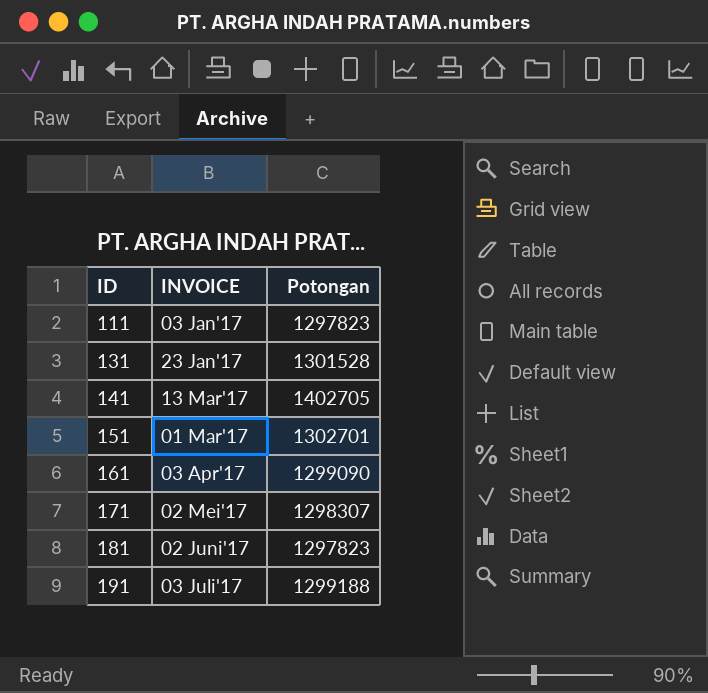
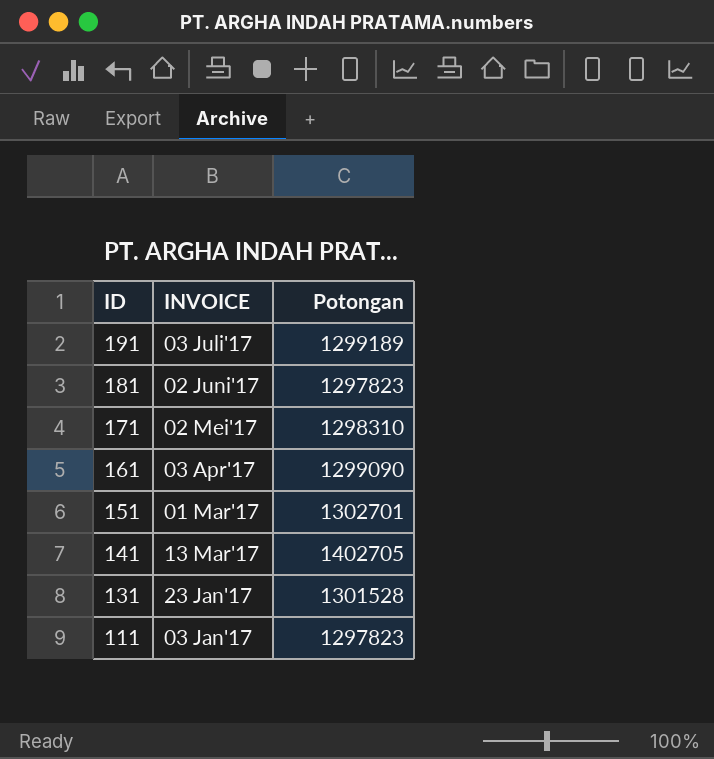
row order: ID ascending -> ID descending
191 | Potongan: 1299188 -> 1299189
171 | Potongan: 1298307 -> 1298310

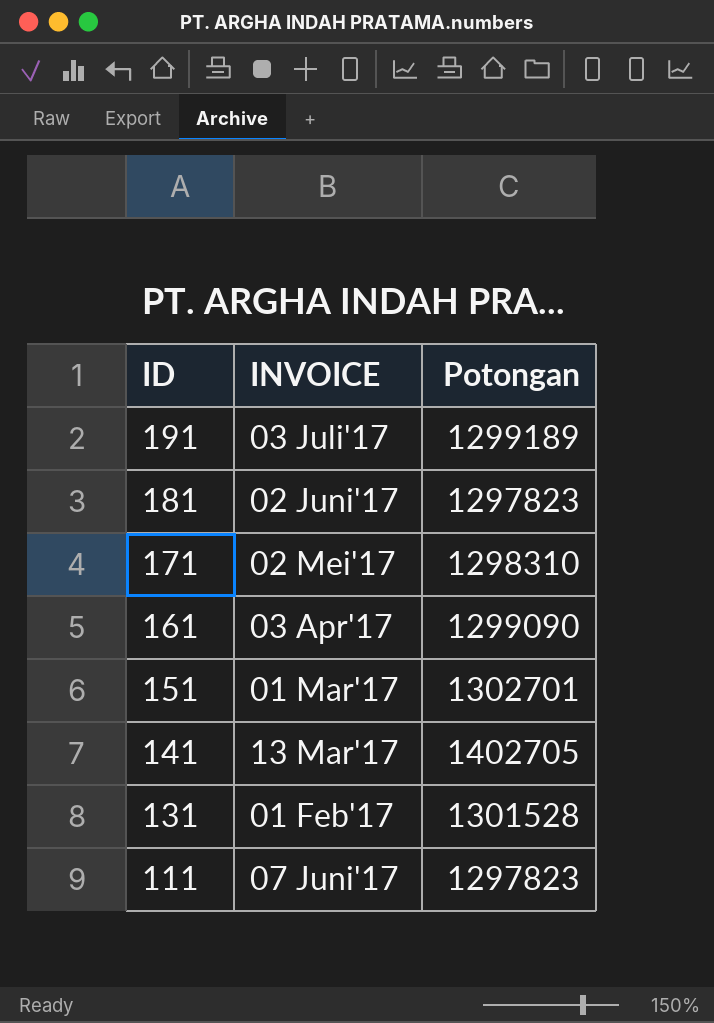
131 | INVOICE: 23 Jan'17 -> 01 Feb'17
111 | INVOICE: 03 Jan'17 -> 07 Juni'17

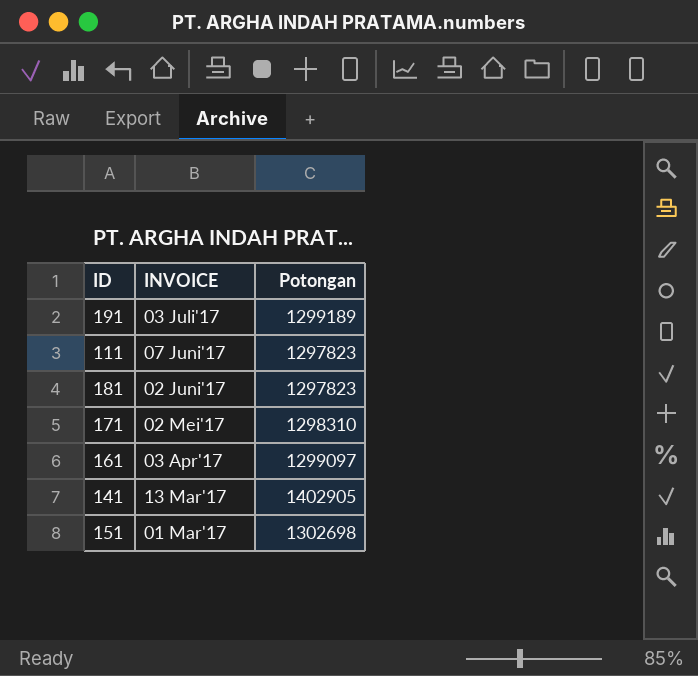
row order: ID descending -> INVOICE descending
row 131: 01 Feb'17 | 1301528 -> none
161 | Potongan: 1299090 -> 1299097
141 | Potongan: 1402705 -> 1402905
151 | Potongan: 1302701 -> 1302698

